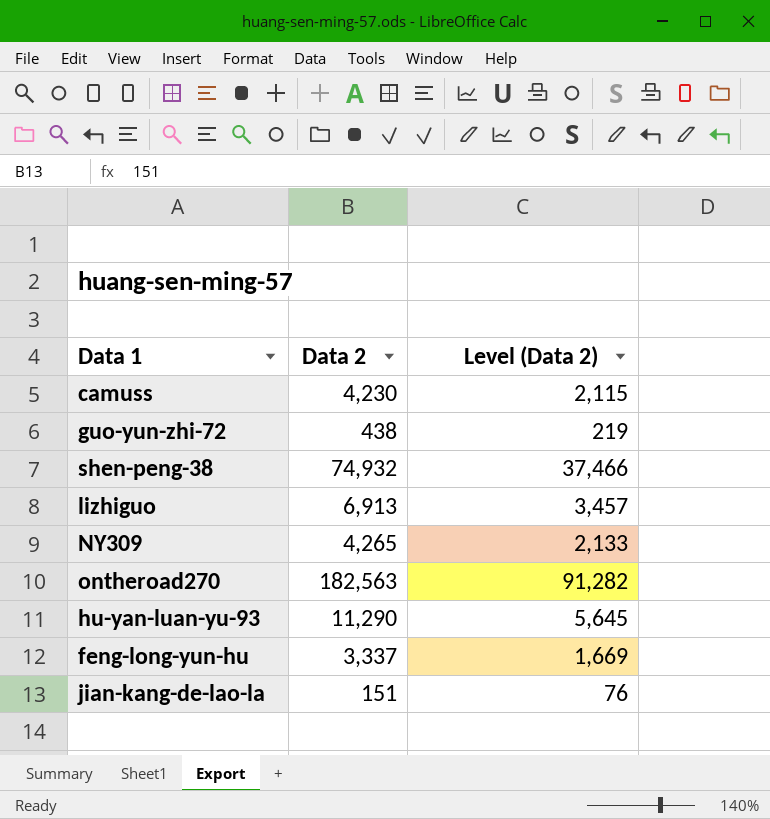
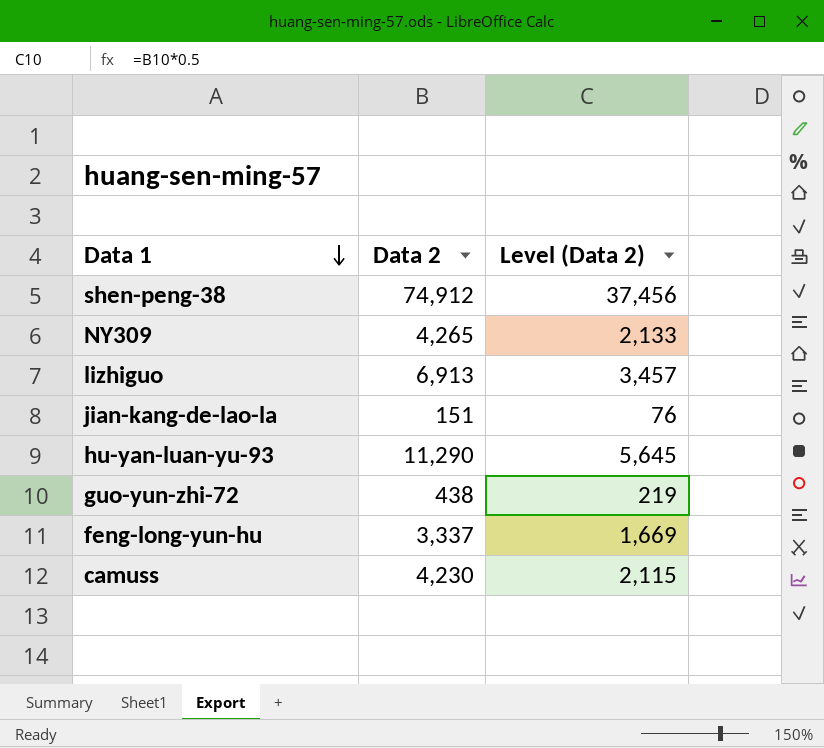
row order: none -> Data 1 descending
row ontheroad270: 182,563 | 91,282 -> none
shen-peng-38 | Data 2: 74,932 -> 74,912
shen-peng-38 | Level (Data 2): 37,466 -> 37,456

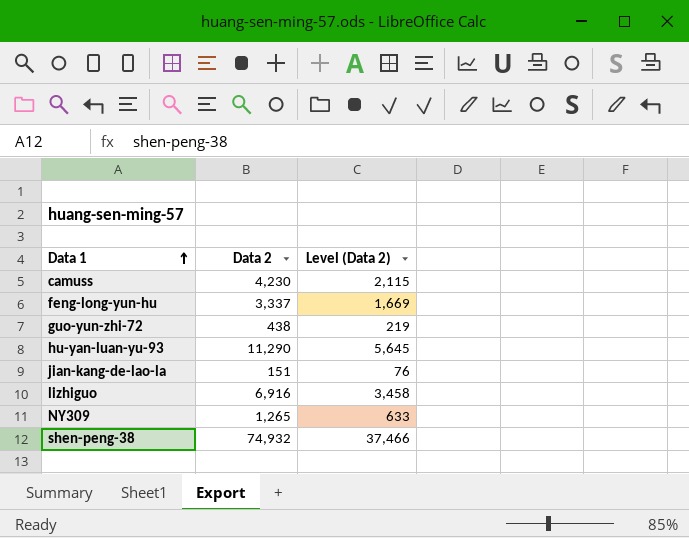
row order: Data 1 descending -> Data 1 ascending
lizhiguo | Data 2: 6,913 -> 6,916
lizhiguo | Level (Data 2): 3,457 -> 3,458
NY309 | Data 2: 4,265 -> 1,265
NY309 | Level (Data 2): 2,133 -> 633
shen-peng-38 | Data 2: 74,912 -> 74,932
shen-peng-38 | Level (Data 2): 37,456 -> 37,466

